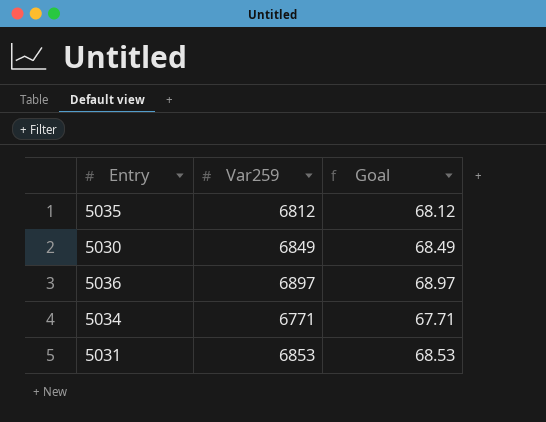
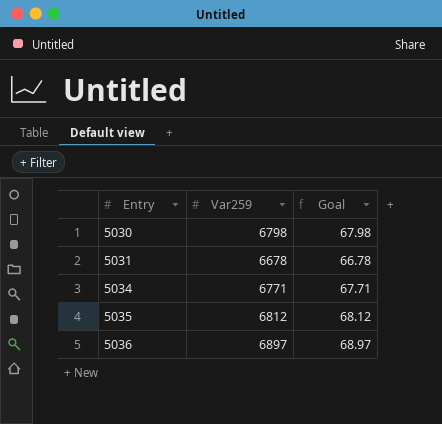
row order: none -> Entry ascending
5030 | Var259: 6849 -> 6798
5030 | Goal: 68.49 -> 67.98
5031 | Var259: 6853 -> 6678
5031 | Goal: 68.53 -> 66.78

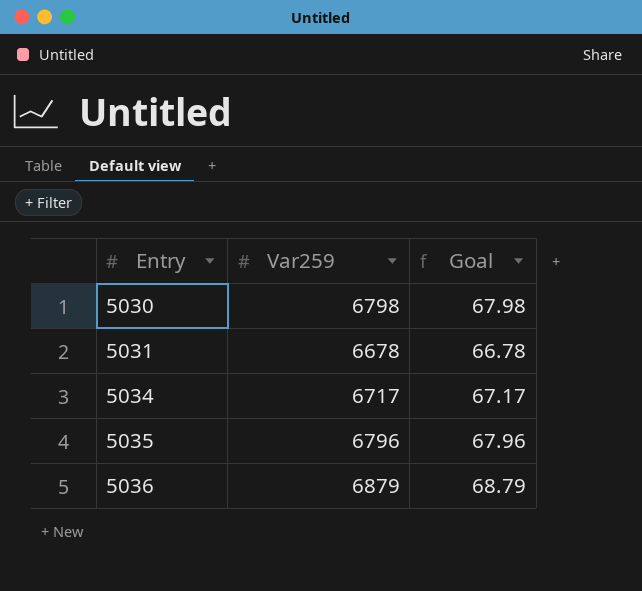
5034 | Var259: 6771 -> 6717
5034 | Goal: 67.71 -> 67.17
5035 | Var259: 6812 -> 6796
5035 | Goal: 68.12 -> 67.96
5036 | Var259: 6897 -> 6879
5036 | Goal: 68.97 -> 68.79

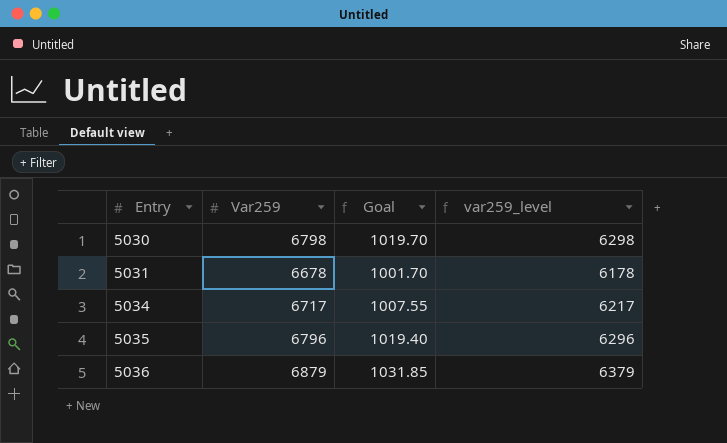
column Goal | formula: [Var259] * 0.01 -> [Var259] * 0.15
column var259_level | formula: none -> [Var259] - 500

